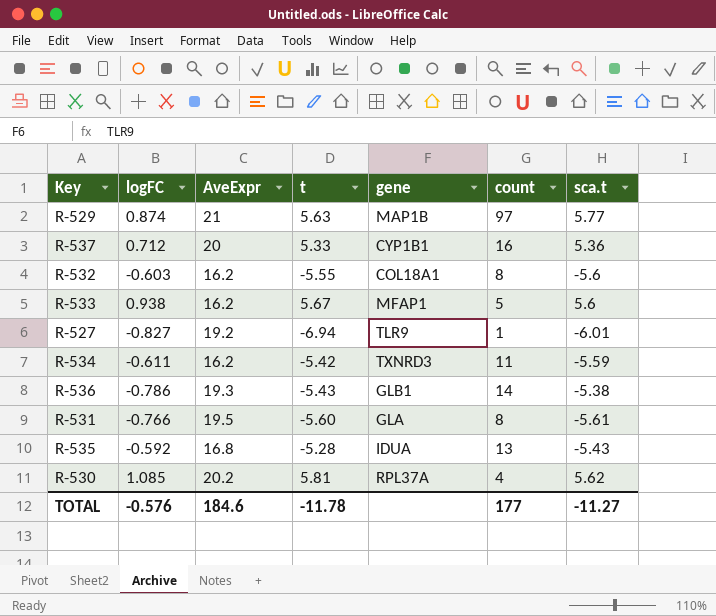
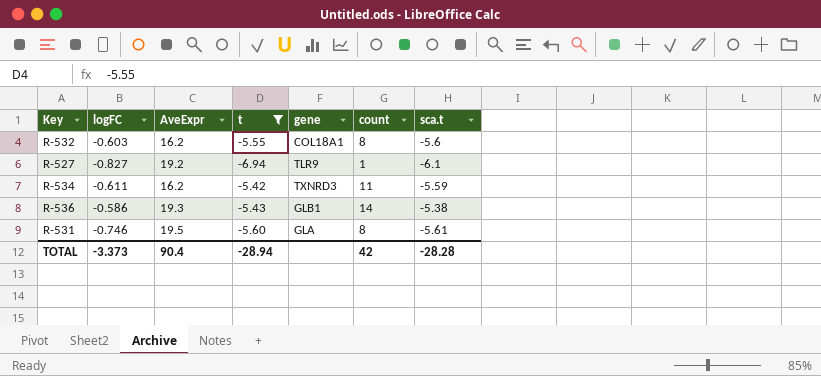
filter: none -> t <= -5.42
R-527 | sca.t: -6.01 -> -6.1
R-536 | logFC: -0.786 -> -0.586
R-531 | logFC: -0.766 -> -0.746
TOTAL | logFC: -0.576 -> -3.373
TOTAL | AveExpr: 184.6 -> 90.4
TOTAL | t: -11.78 -> -28.94
TOTAL | count: 177 -> 42
TOTAL | sca.t: -11.27 -> -28.28

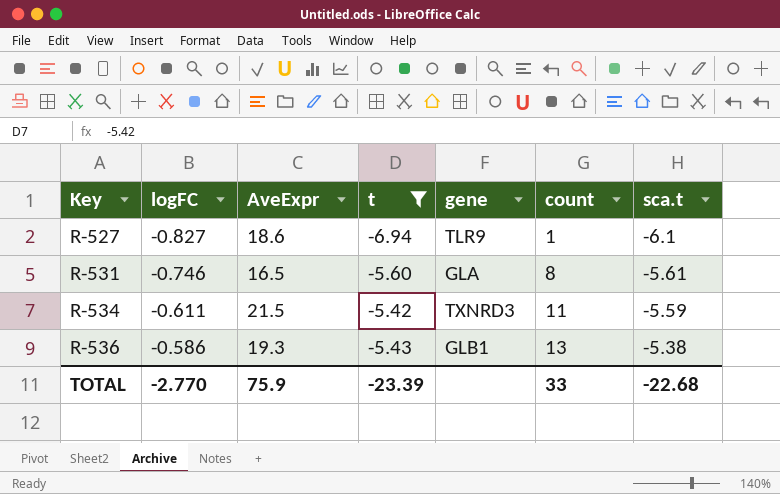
row order: none -> Key ascending
row R-532: -0.603 | 16.2 | -5.55 | COL18A1 | 8 | -5.6 -> none
R-527 | AveExpr: 19.2 -> 18.6
R-531 | AveExpr: 19.5 -> 16.5
R-534 | AveExpr: 16.2 -> 21.5
R-536 | count: 14 -> 13
TOTAL | logFC: -3.373 -> -2.770
TOTAL | AveExpr: 90.4 -> 75.9
TOTAL | t: -28.94 -> -23.39
TOTAL | count: 42 -> 33
TOTAL | sca.t: -28.28 -> -22.68

